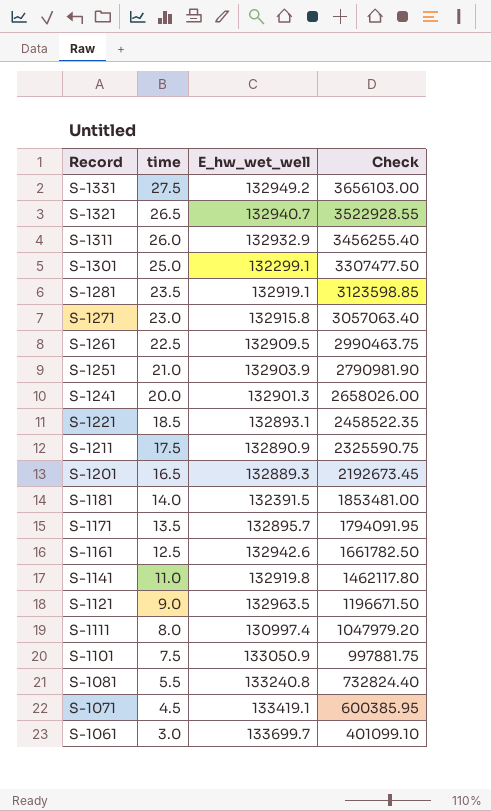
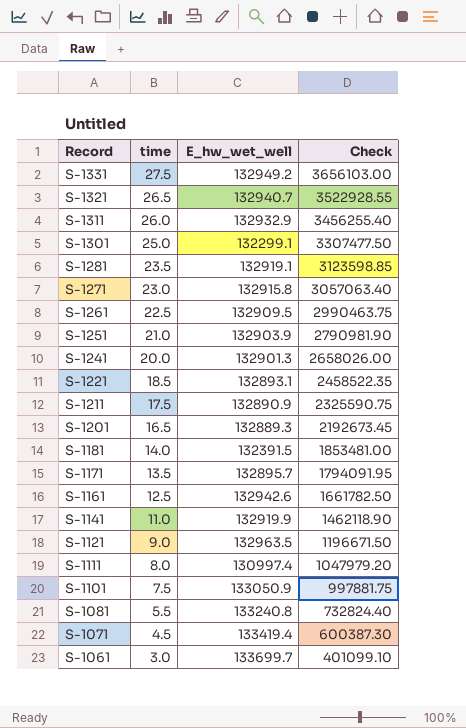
S-1141 | E_hw_wet_well: 132919.8 -> 132919.9
S-1141 | Check: 1462117.80 -> 1462118.90
S-1071 | E_hw_wet_well: 133419.1 -> 133419.4
S-1071 | Check: 600385.95 -> 600387.30

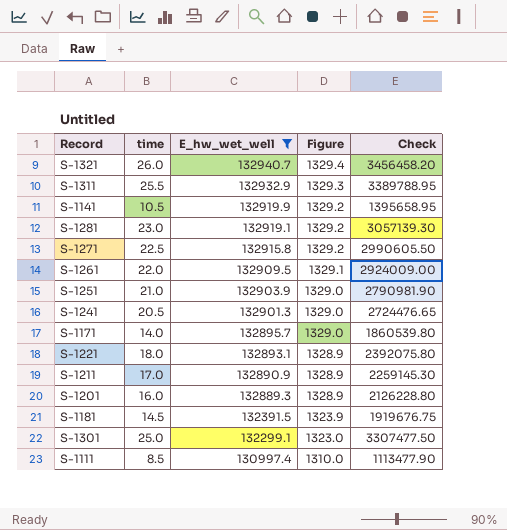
filter: none -> E_hw_wet_well <= 132940.7
row order: Record descending -> E_hw_wet_well descending
column Figure | formula: none -> [E_hw_wet_well] * 0.01
S-1321 | time: 26.5 -> 26.0
S-1321 | Check: 3522928.55 -> 3456458.20
S-1311 | time: 26.0 -> 25.5
S-1311 | Check: 3456255.40 -> 3389788.95
S-1141 | time: 11.0 -> 10.5
S-1141 | Check: 1462118.90 -> 1395658.95
S-1281 | time: 23.5 -> 23.0
S-1281 | Check: 3123598.85 -> 3057139.30
S-1271 | time: 23.0 -> 22.5
S-1271 | Check: 3057063.40 -> 2990605.50
S-1261 | time: 22.5 -> 22.0
S-1261 | Check: 2990463.75 -> 2924009.00
S-1241 | time: 20.0 -> 20.5
S-1241 | Check: 2658026.00 -> 2724476.65
S-1171 | time: 13.5 -> 14.0
S-1171 | Check: 1794091.95 -> 1860539.80
S-1221 | time: 18.5 -> 18.0
S-1221 | Check: 2458522.35 -> 2392075.80
S-1211 | time: 17.5 -> 17.0
S-1211 | Check: 2325590.75 -> 2259145.30
S-1201 | time: 16.5 -> 16.0
S-1201 | Check: 2192673.45 -> 2126228.80
S-1181 | time: 14.0 -> 14.5
S-1181 | Check: 1853481.00 -> 1919676.75
S-1111 | time: 8.0 -> 8.5
S-1111 | Check: 1047979.20 -> 1113477.90

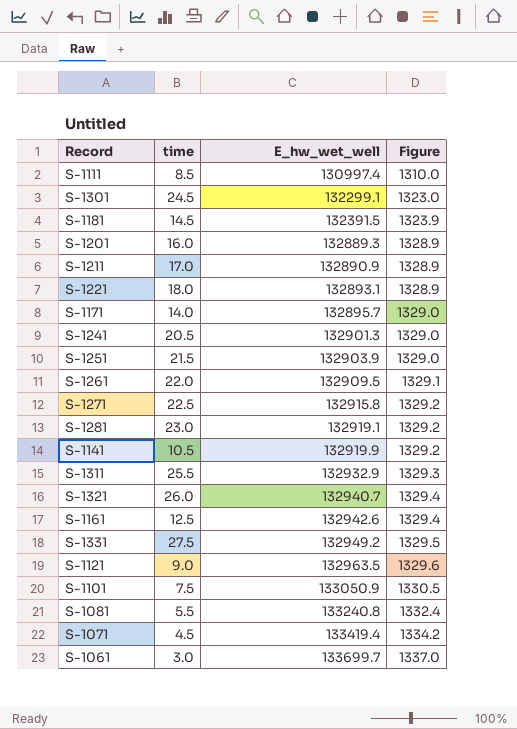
filter: E_hw_wet_well <= 132940.7 -> none
row order: E_hw_wet_well descending -> E_hw_wet_well ascending
column Check | formula: [time] * [E_hw_wet_well] -> none
S-1301 | time: 25.0 -> 24.5
S-1251 | time: 21.0 -> 21.5

